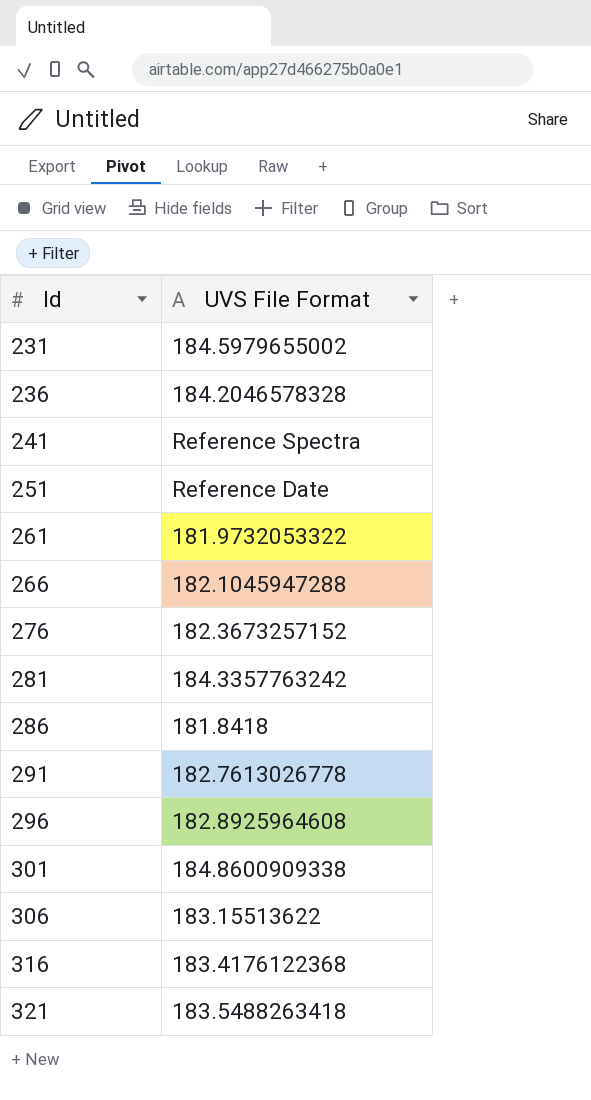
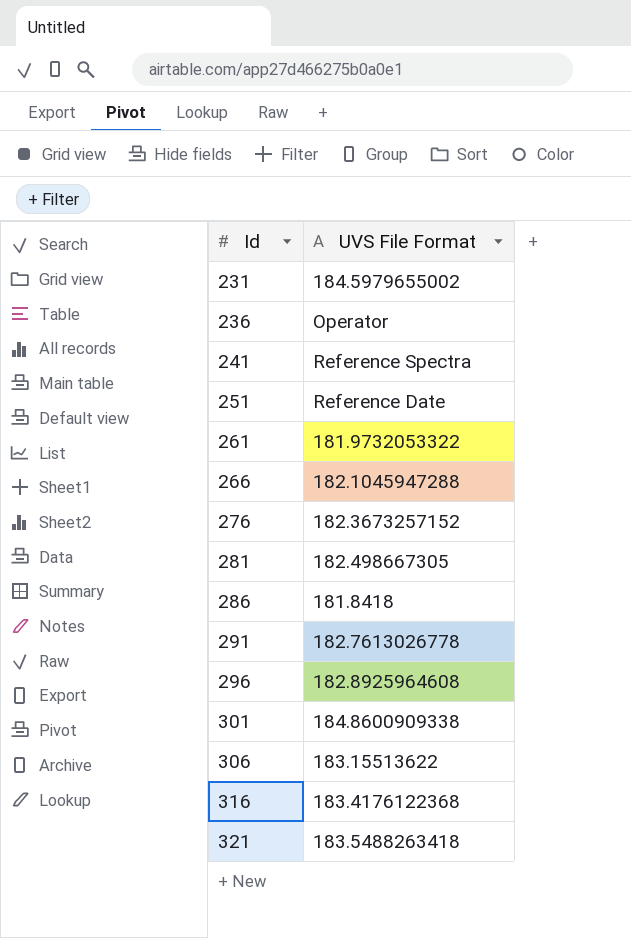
236 | UVS File Format: 184.2046578328 -> Operator
281 | UVS File Format: 184.3357763242 -> 182.498667305

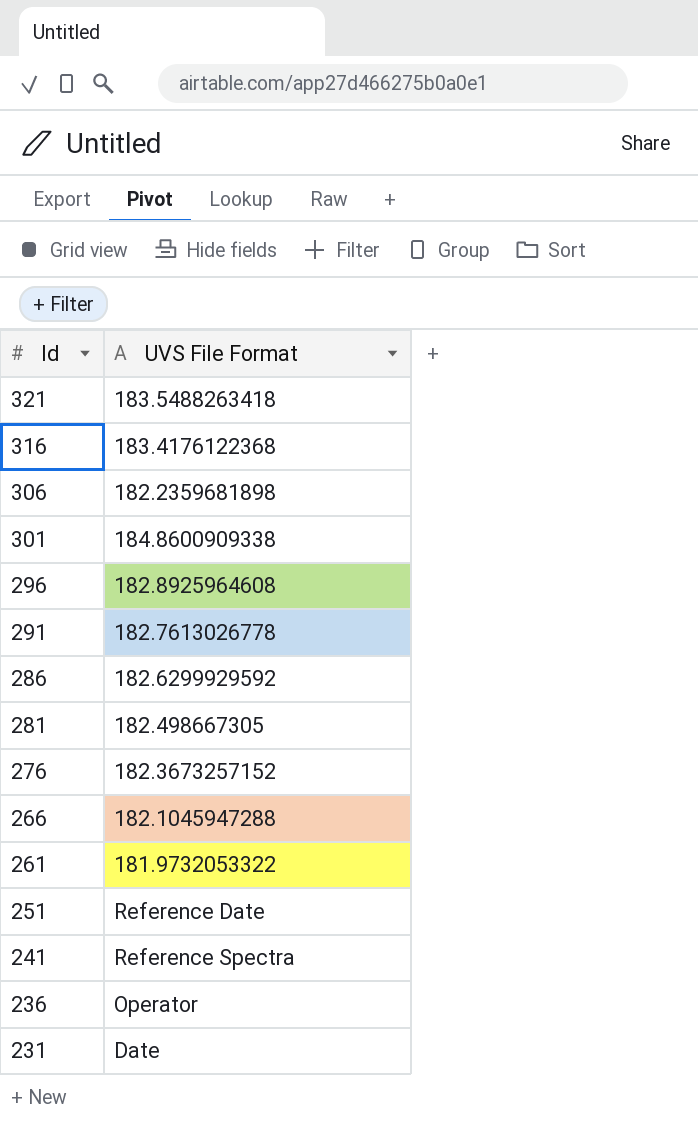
row order: Id ascending -> Id descending
306 | UVS File Format: 183.15513622 -> 182.2359681898
286 | UVS File Format: 181.8418 -> 182.6299929592
231 | UVS File Format: 184.5979655002 -> Date

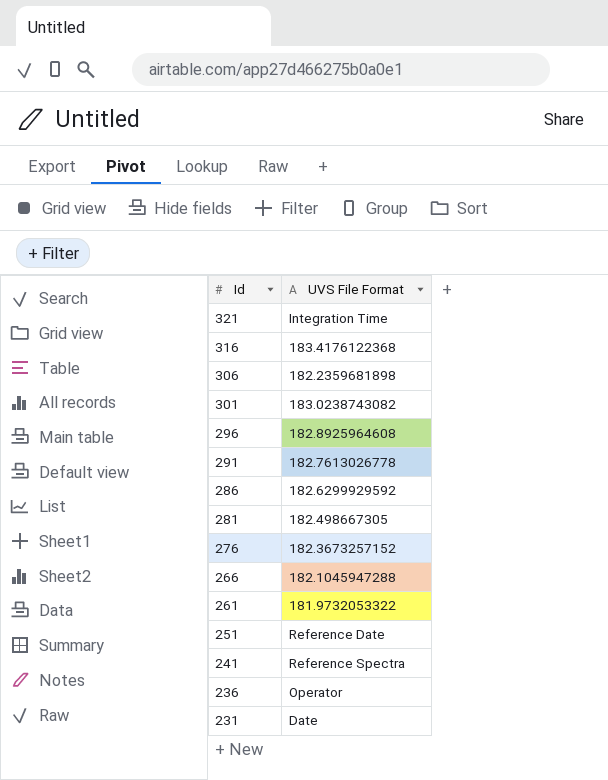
321 | UVS File Format: 183.5488263418 -> Integration Time
301 | UVS File Format: 184.8600909338 -> 183.0238743082

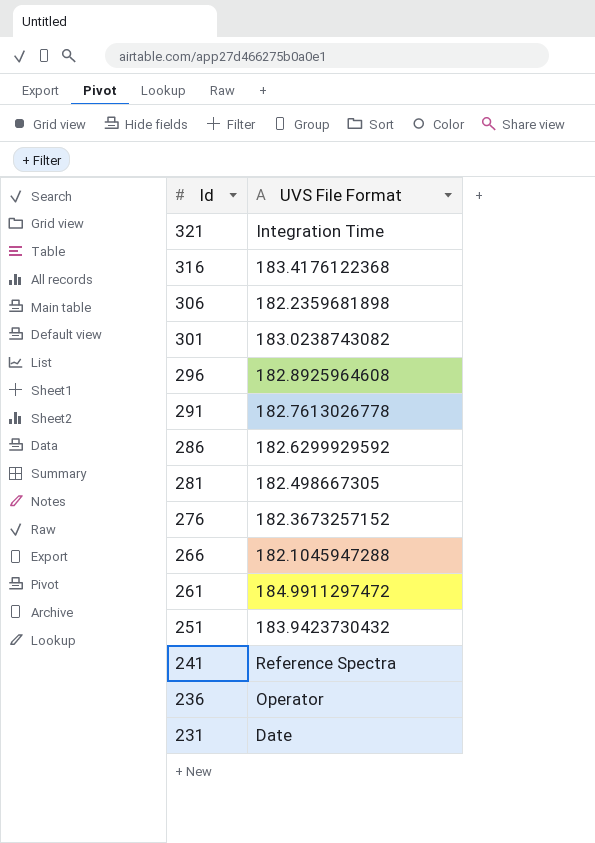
261 | UVS File Format: 181.9732053322 -> 184.9911297472
251 | UVS File Format: Reference Date -> 183.9423730432

